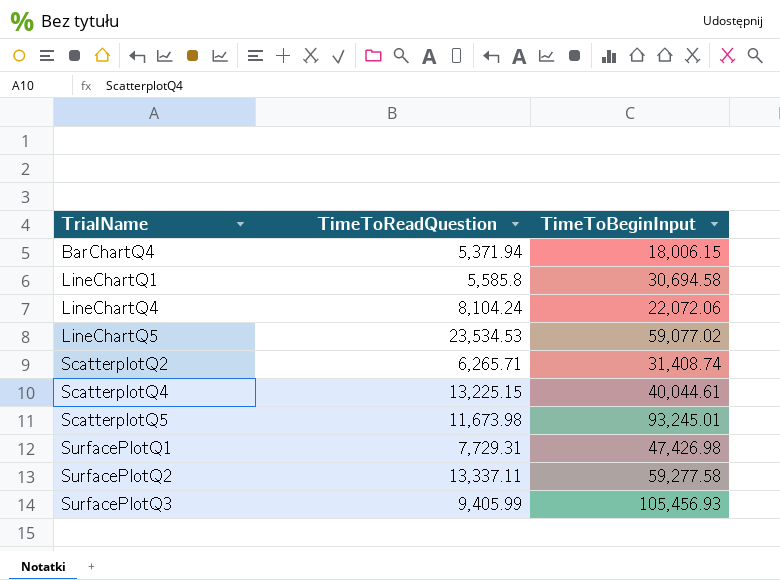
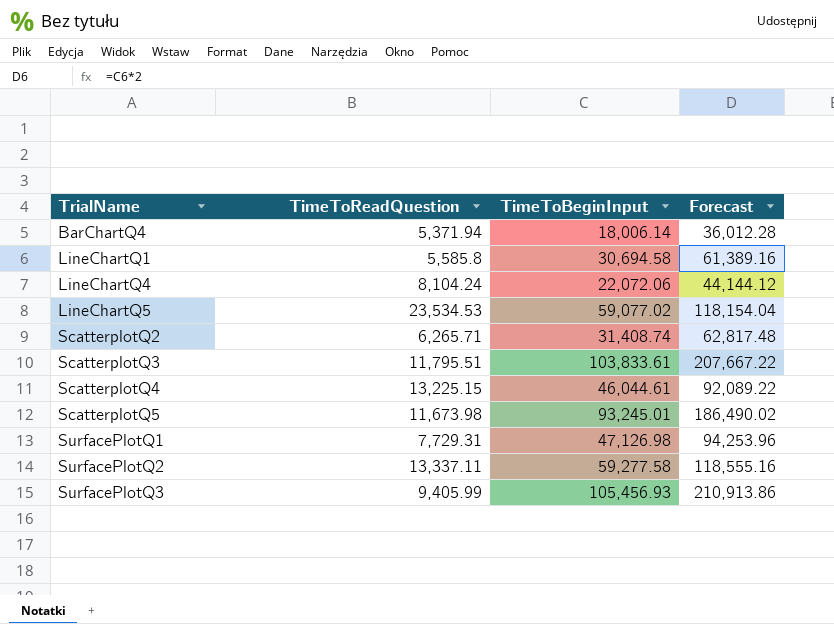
column Forecast | formula: none -> [TimeToBeginInput] * 2
BarChartQ4 | TimeToBeginInput: 18,006.15 -> 18,006.14
row ScatterplotQ3: none -> 11,795.51 | 103,833.61 | 207,667.22
ScatterplotQ4 | TimeToBeginInput: 40,044.61 -> 46,044.61
SurfacePlotQ1 | TimeToBeginInput: 47,426.98 -> 47,126.98

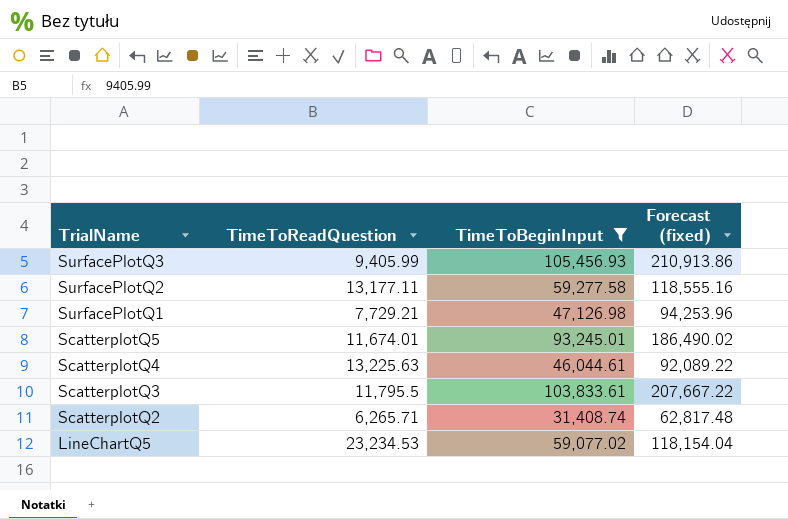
filter: none -> TimeToBeginInput >= 31,408.74
row order: TrialName ascending -> TrialName descending
column name: Forecast -> Forecast (fixed)
SurfacePlotQ2 | TimeToReadQuestion: 13,337.11 -> 13,177.11
SurfacePlotQ1 | TimeToReadQuestion: 7,729.31 -> 7,729.21
ScatterplotQ5 | TimeToReadQuestion: 11,673.98 -> 11,674.01
ScatterplotQ4 | TimeToReadQuestion: 13,225.15 -> 13,225.63
ScatterplotQ3 | TimeToReadQuestion: 11,795.51 -> 11,795.5
LineChartQ5 | TimeToReadQuestion: 23,534.53 -> 23,234.53

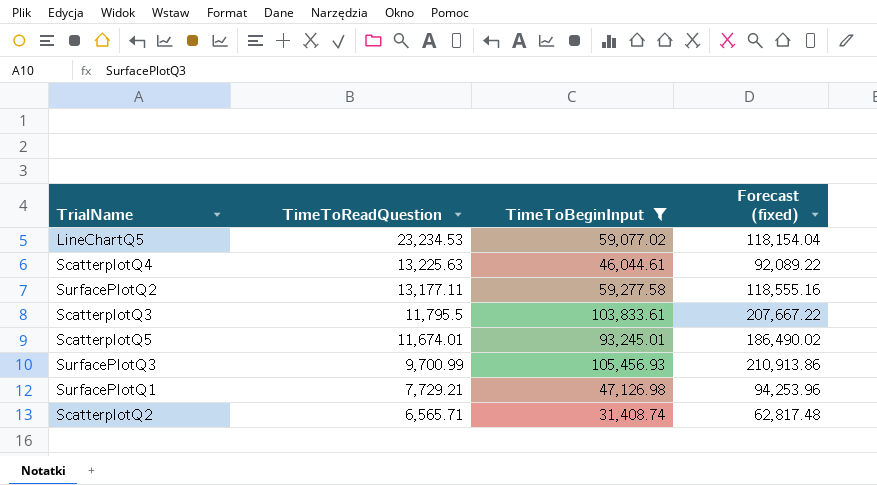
row order: TrialName descending -> TimeToReadQuestion descending
SurfacePlotQ3 | TimeToReadQuestion: 9,405.99 -> 9,700.99
ScatterplotQ2 | TimeToReadQuestion: 6,265.71 -> 6,565.71

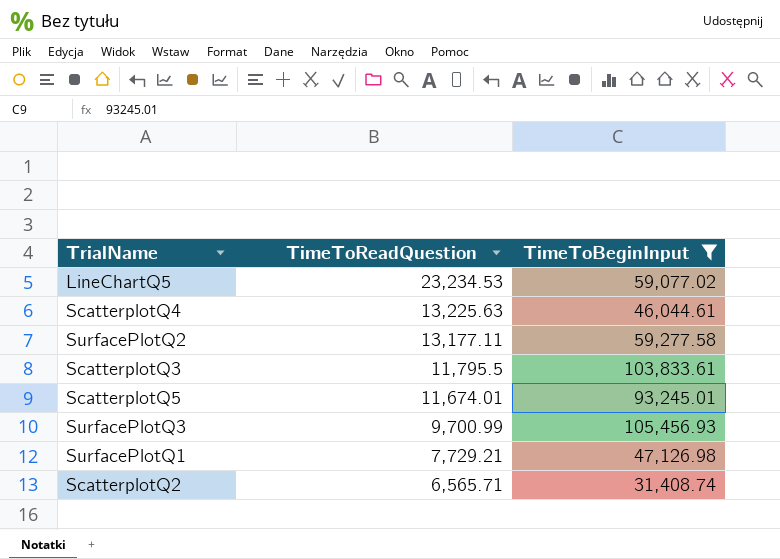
column Forecast (fixed) | formula: [TimeToBeginInput] * 2 -> none

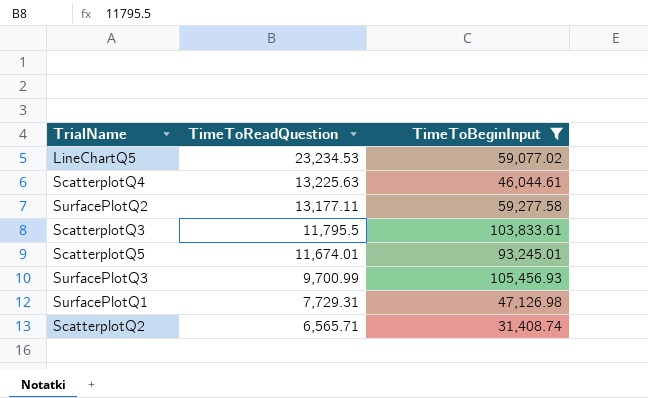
SurfacePlotQ1 | TimeToReadQuestion: 7,729.21 -> 7,729.31

